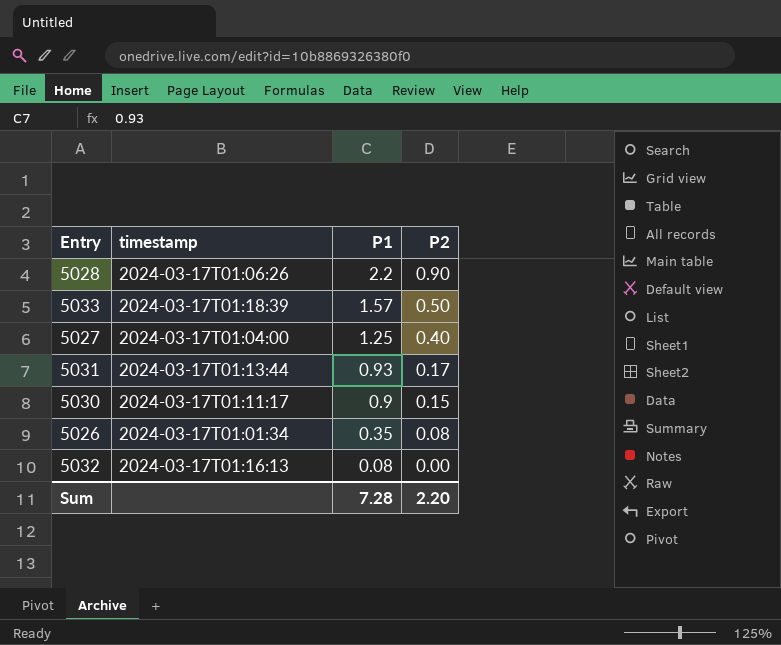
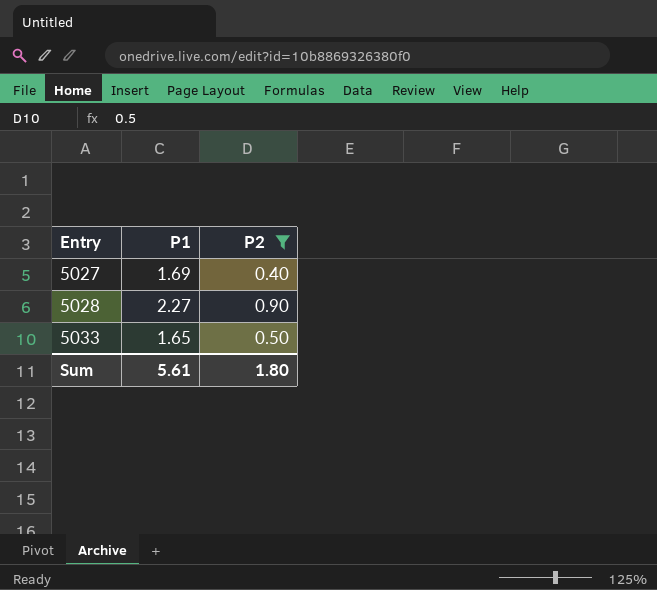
filter: none -> P2 >= 0.40
row order: P1 descending -> Entry ascending
column timestamp | position: 2 -> none
5027 | P1: 1.25 -> 1.69
5028 | P1: 2.2 -> 2.27
5033 | P1: 1.57 -> 1.65
Sum | P1: 7.28 -> 5.61
Sum | P2: 2.20 -> 1.80

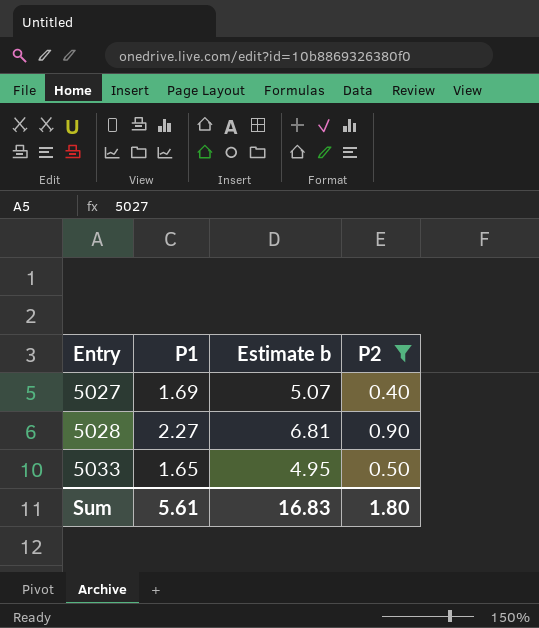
column Estimate b | formula: none -> [P1] * 3

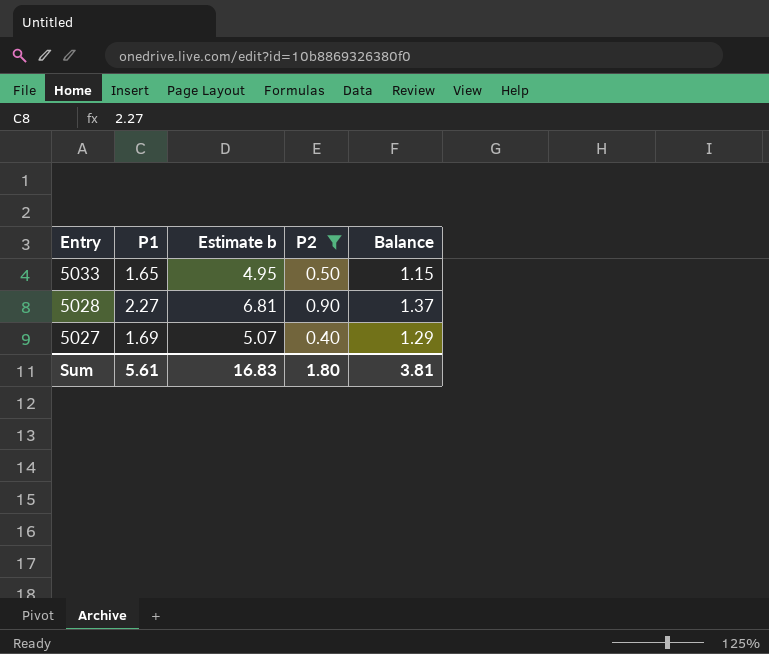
row order: Entry ascending -> Entry descending
column Balance | formula: none -> [P1] - [P2]

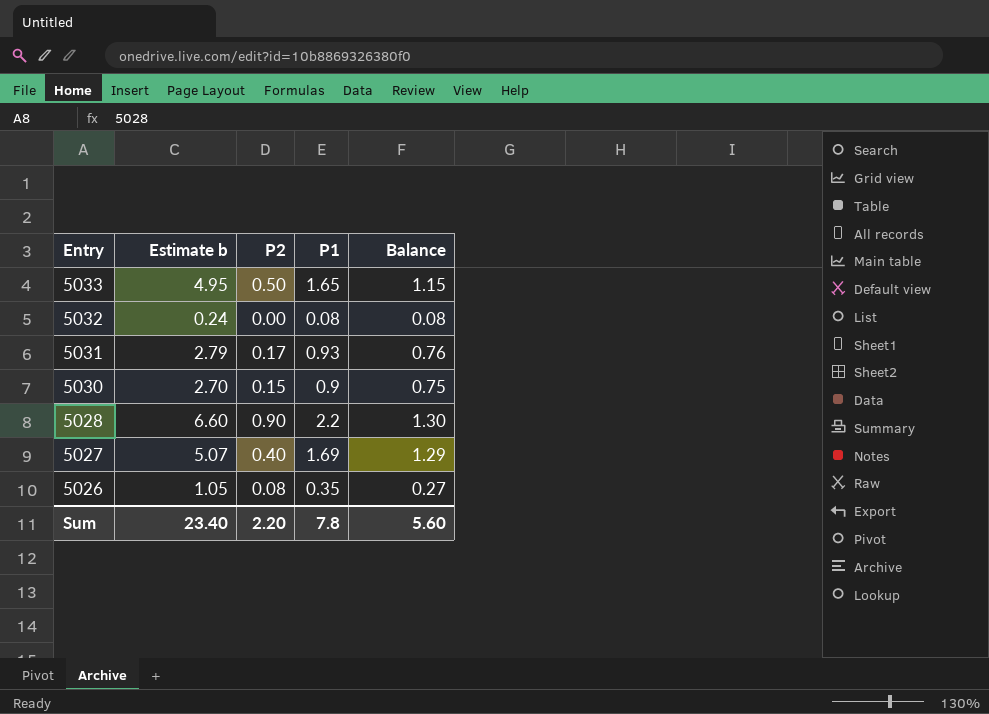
filter: P2 >= 0.40 -> none
column P1 | position: 2 -> 4
5028 | Estimate b: 6.81 -> 6.60
5028 | P1: 2.27 -> 2.2
5028 | Balance: 1.37 -> 1.30
Sum | Estimate b: 16.83 -> 23.40
Sum | P2: 1.80 -> 2.20
Sum | P1: 5.61 -> 7.8
Sum | Balance: 3.81 -> 5.60

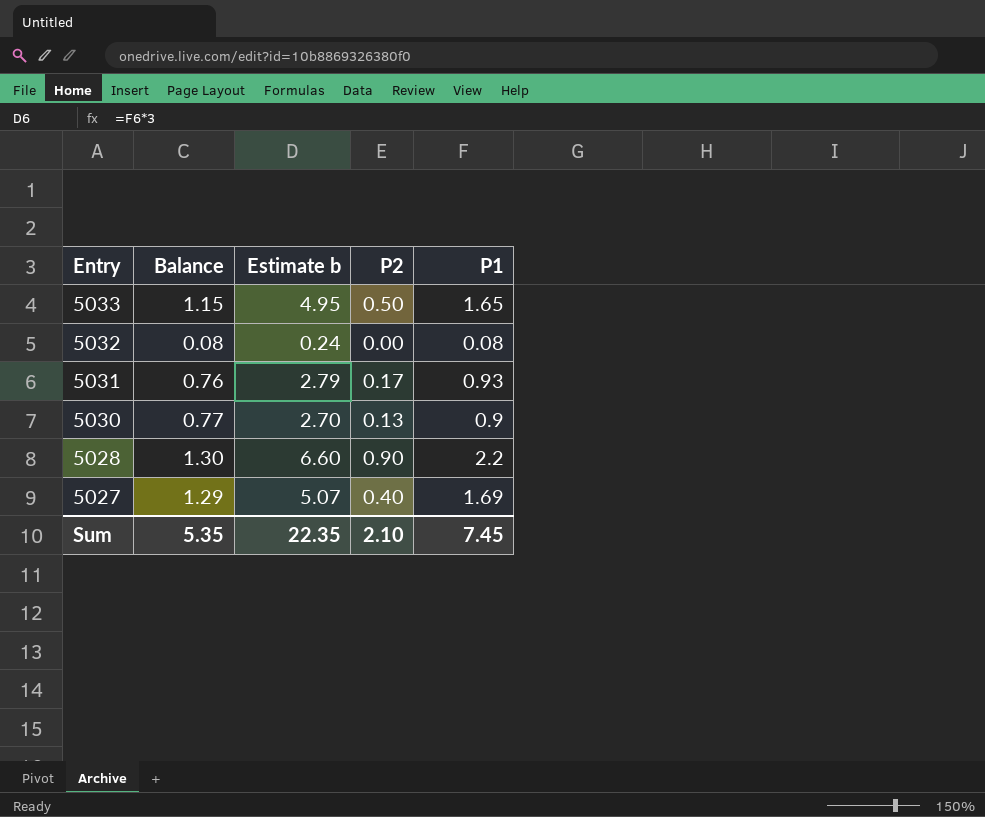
column Balance | position: 5 -> 2
row 5026: 1.05 | 0.08 | 0.35 | 0.27 -> none
5030 | Balance: 0.75 -> 0.77
5030 | P2: 0.15 -> 0.13
Sum | Balance: 5.60 -> 5.35
Sum | Estimate b: 23.40 -> 22.35
Sum | P2: 2.20 -> 2.10
Sum | P1: 7.8 -> 7.45

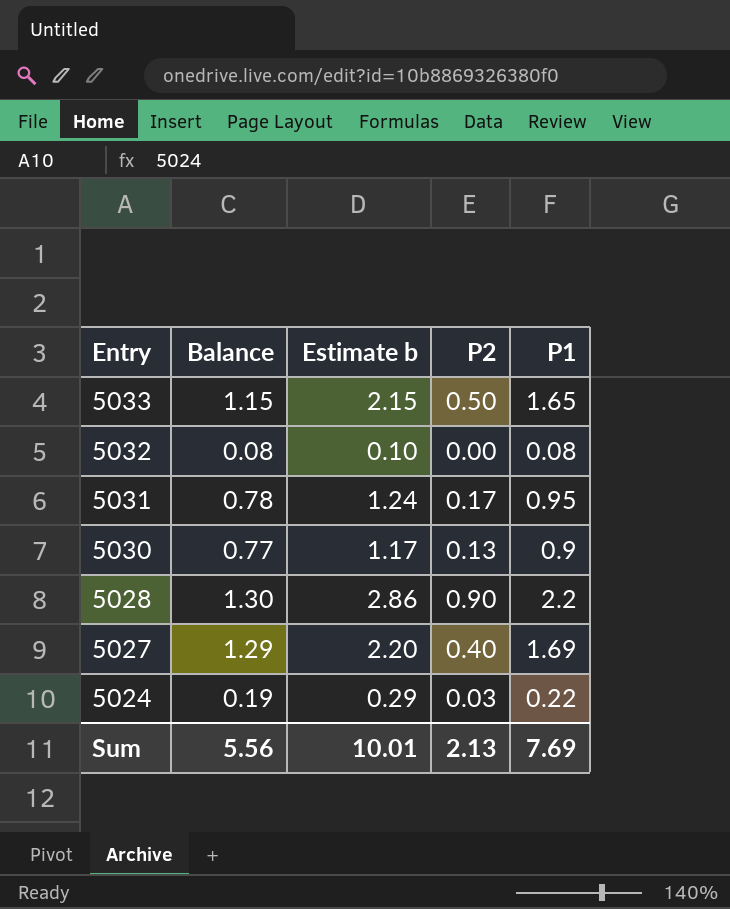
column Estimate b | formula: [P1] * 3 -> [P1] * 1.3
5031 | Balance: 0.76 -> 0.78
5031 | P1: 0.93 -> 0.95
row 5024: none -> 0.19 | 0.29 | 0.03 | 0.22
Sum | Balance: 5.35 -> 5.56
Sum | Estimate b: 22.35 -> 10.01
Sum | P2: 2.10 -> 2.13
Sum | P1: 7.45 -> 7.69

